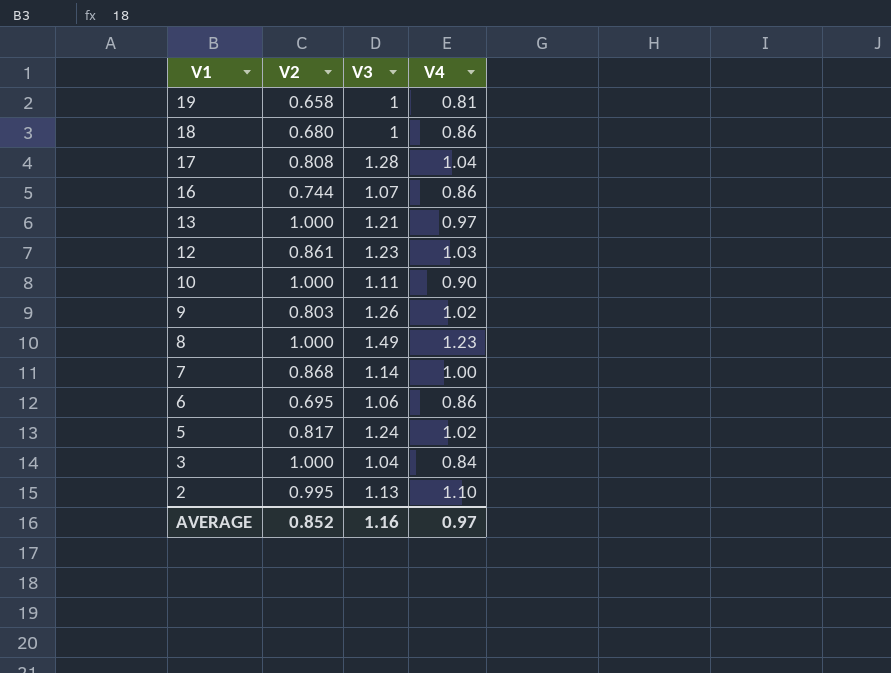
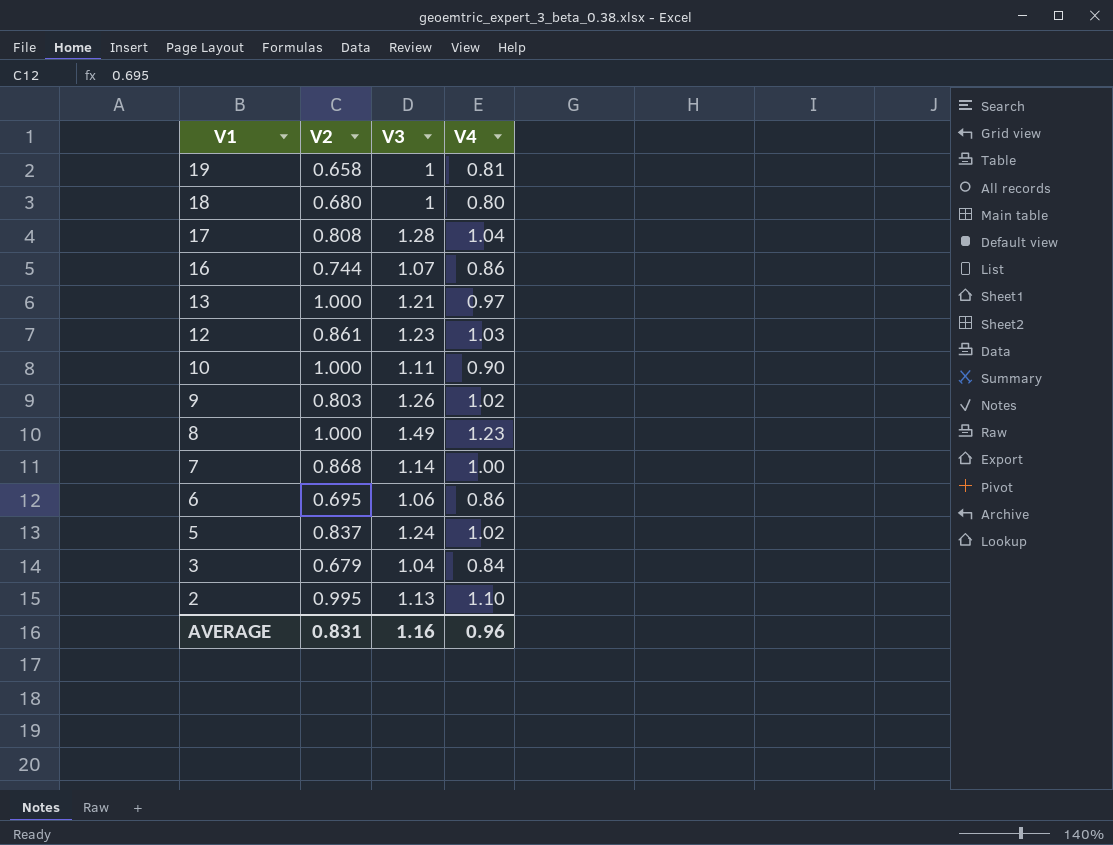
18 | V4: 0.86 -> 0.80
5 | V2: 0.817 -> 0.837
3 | V2: 1.000 -> 0.679
AVERAGE | V2: 0.852 -> 0.831
AVERAGE | V4: 0.97 -> 0.96

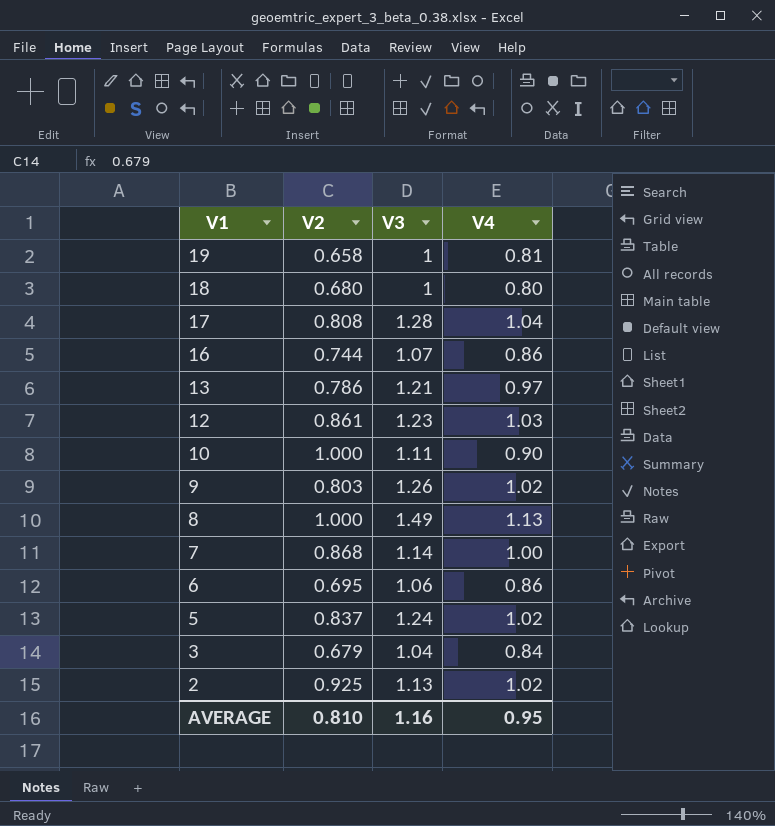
13 | V2: 1.000 -> 0.786
8 | V4: 1.23 -> 1.13
2 | V2: 0.995 -> 0.925
2 | V4: 1.10 -> 1.02
AVERAGE | V2: 0.831 -> 0.810
AVERAGE | V4: 0.96 -> 0.95

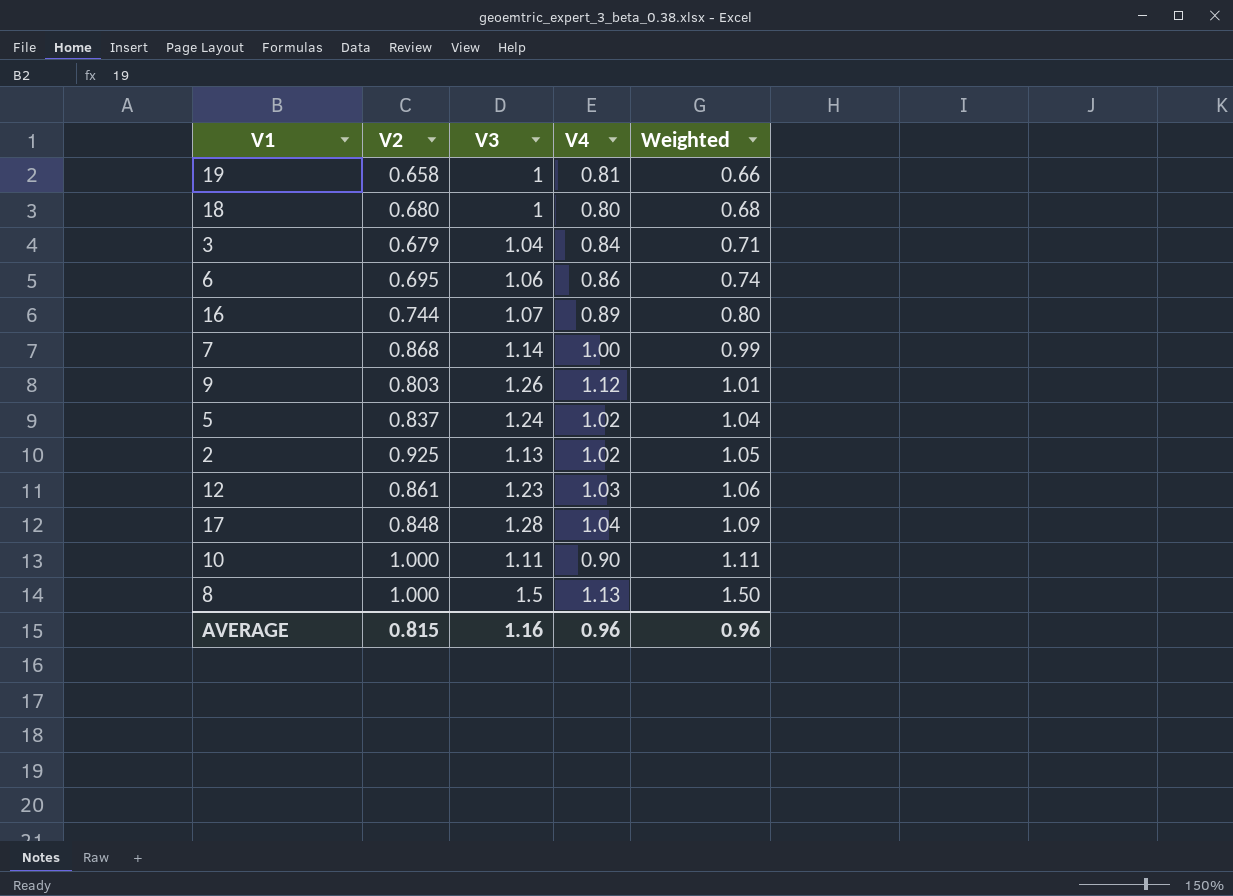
row order: V1 descending -> Weighted ascending
column Weighted | formula: none -> [V2] * [V3]
row 13: 0.786 | 1.21 | 0.97 -> none
16 | V4: 0.86 -> 0.89
9 | V4: 1.02 -> 1.12
17 | V2: 0.808 -> 0.848
8 | V3: 1.49 -> 1.5
AVERAGE | V2: 0.810 -> 0.815
AVERAGE | V4: 0.95 -> 0.96

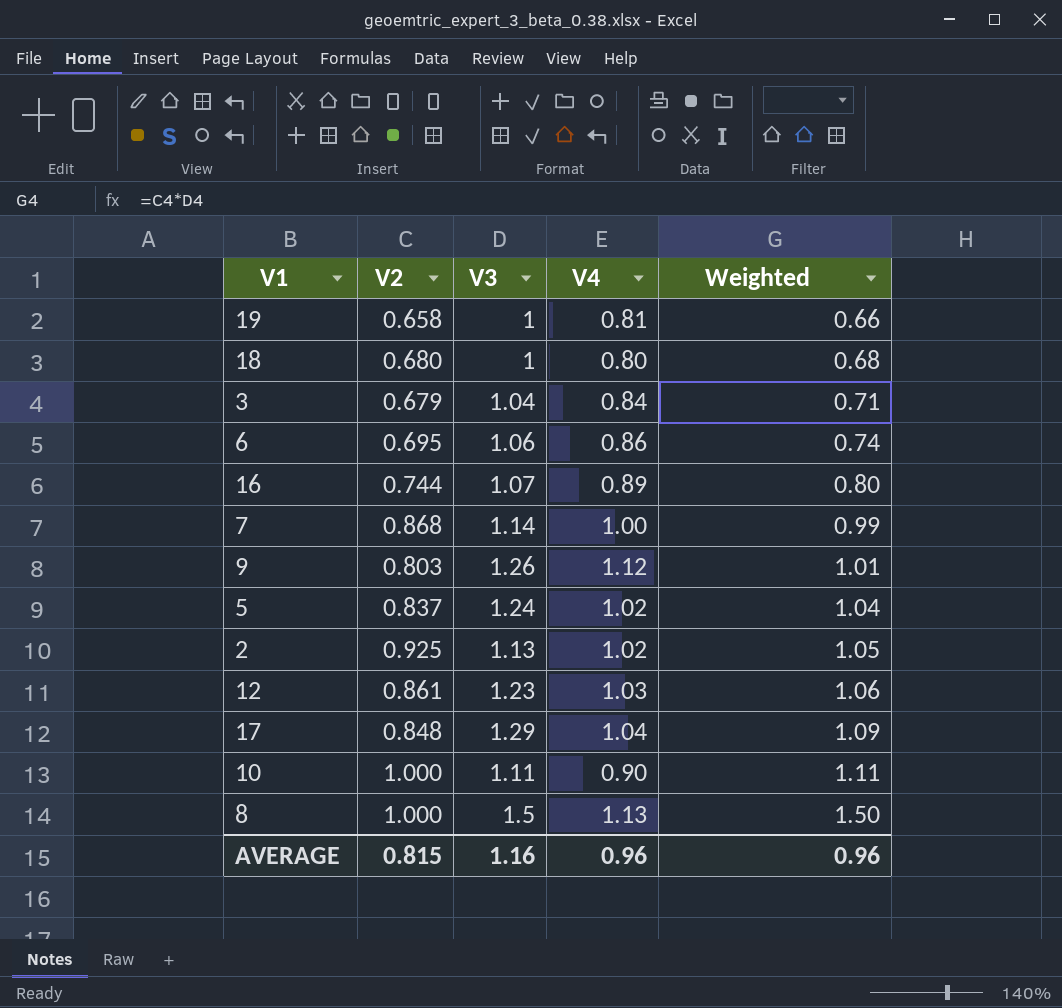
17 | V3: 1.28 -> 1.29

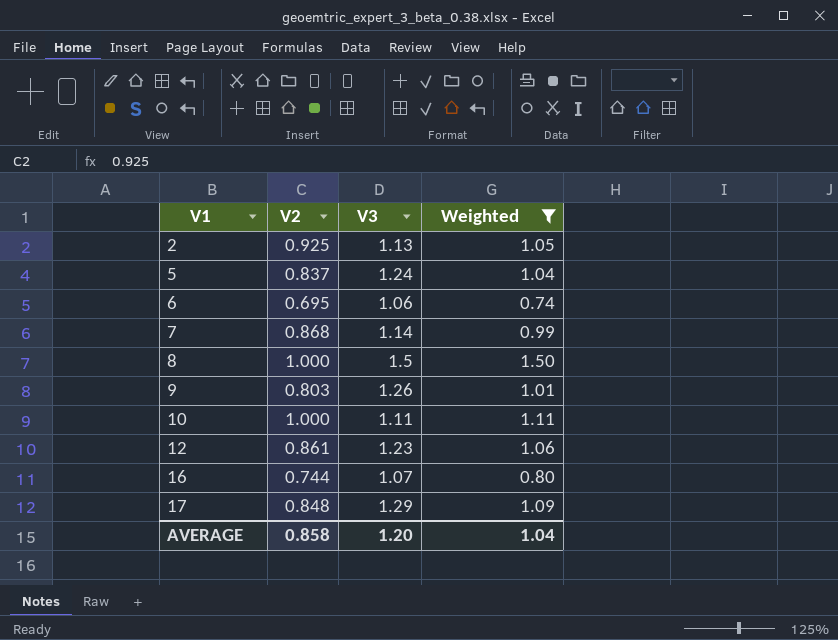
filter: none -> Weighted >= 0.74
row order: Weighted ascending -> V1 ascending
column V4 | position: 4 -> none
AVERAGE | V2: 0.815 -> 0.858
AVERAGE | V3: 1.16 -> 1.20
AVERAGE | Weighted: 0.96 -> 1.04

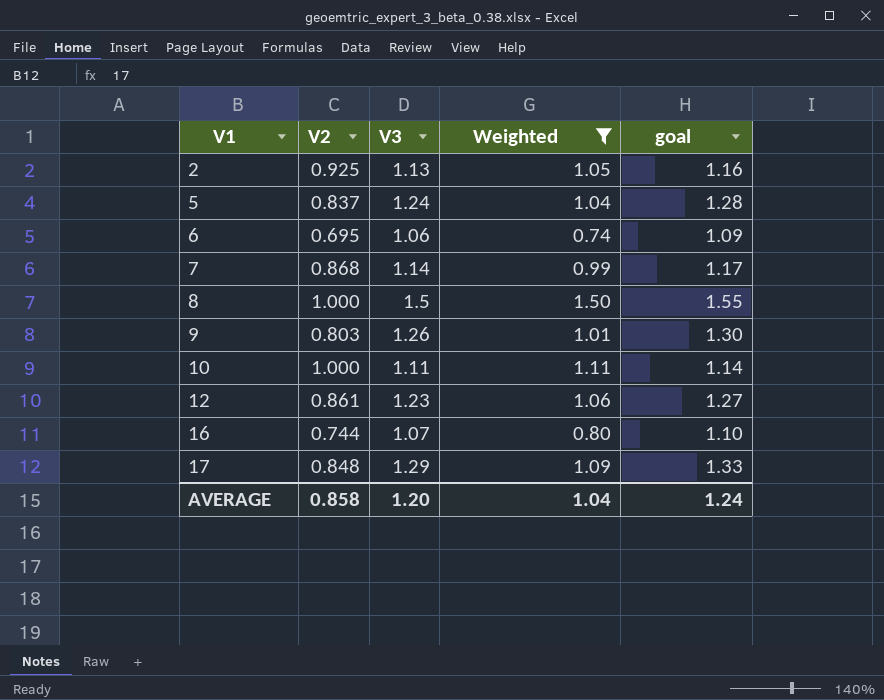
column goal | formula: none -> [V3] * 1.03

